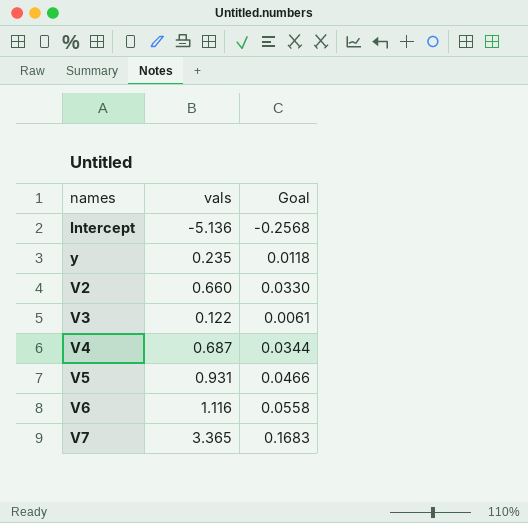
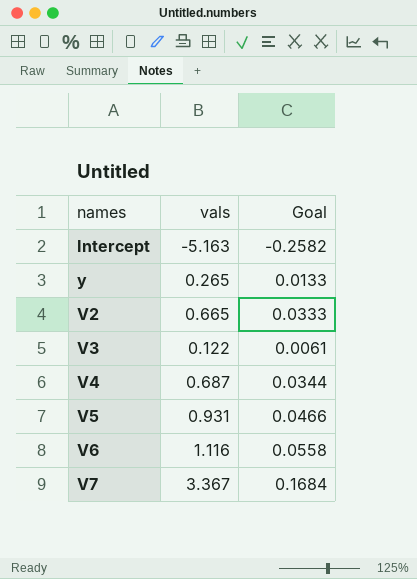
Intercept | vals: -5.136 -> -5.163
Intercept | Goal: -0.2568 -> -0.2582
y | vals: 0.235 -> 0.265
y | Goal: 0.0118 -> 0.0133
V2 | vals: 0.660 -> 0.665
V2 | Goal: 0.0330 -> 0.0333
V7 | vals: 3.365 -> 3.367
V7 | Goal: 0.1683 -> 0.1684

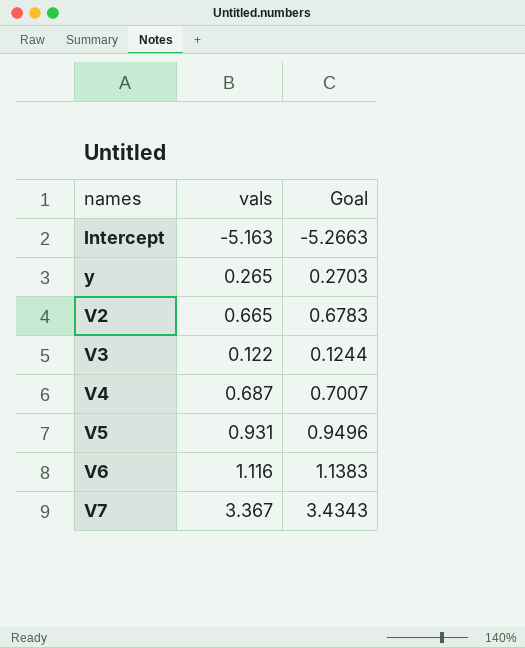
column Goal | formula: [vals] * 0.05 -> [vals] * 1.02

